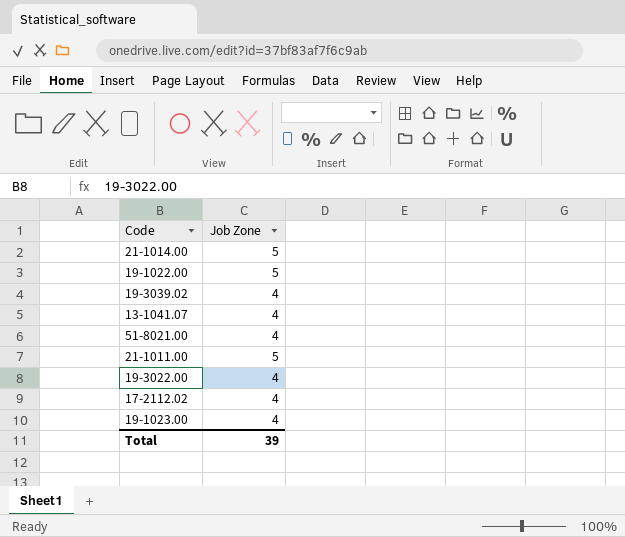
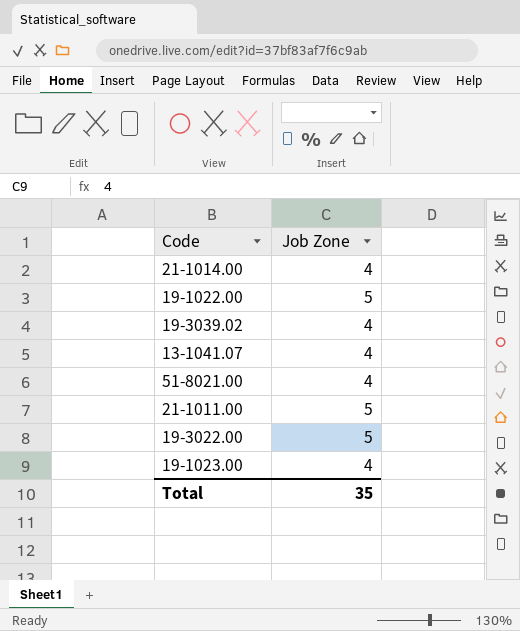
row 17-2112.02: 4 -> none
21-1014.00 | Job Zone: 5 -> 4
19-3022.00 | Job Zone: 4 -> 5
Total | Job Zone: 39 -> 35

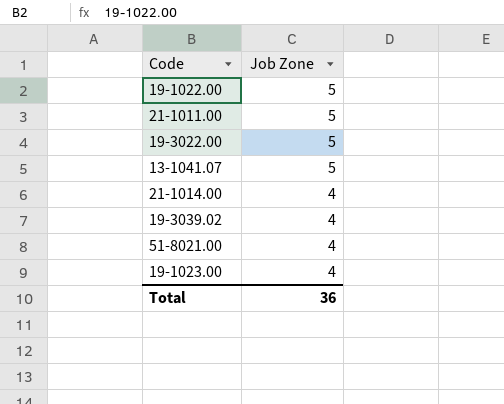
row order: none -> Job Zone descending
13-1041.07 | Job Zone: 4 -> 5
Total | Job Zone: 35 -> 36

